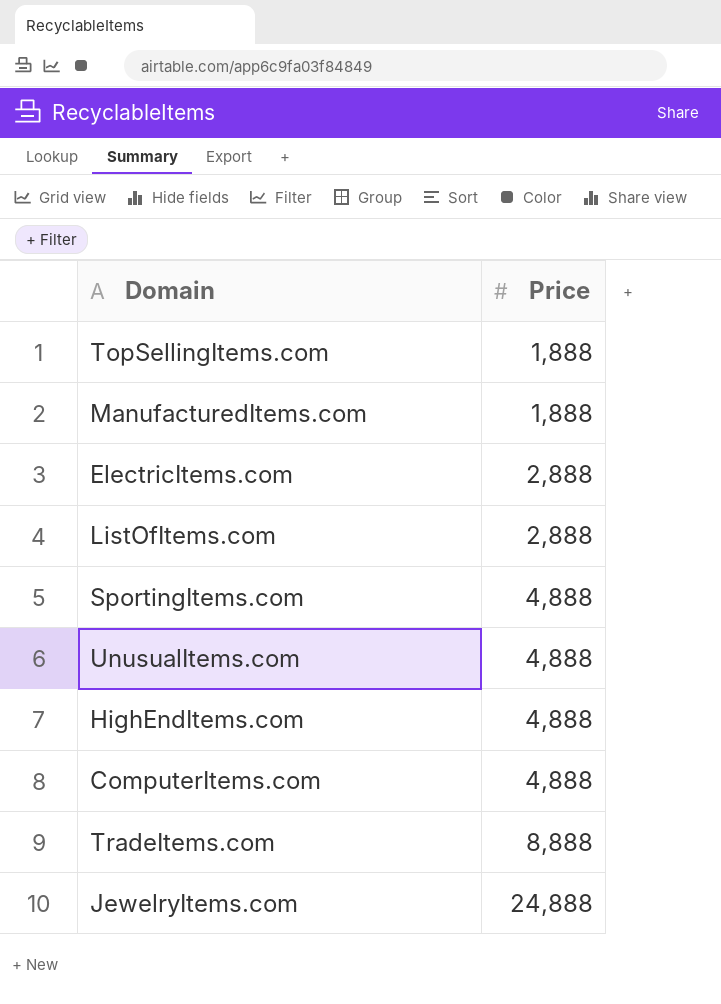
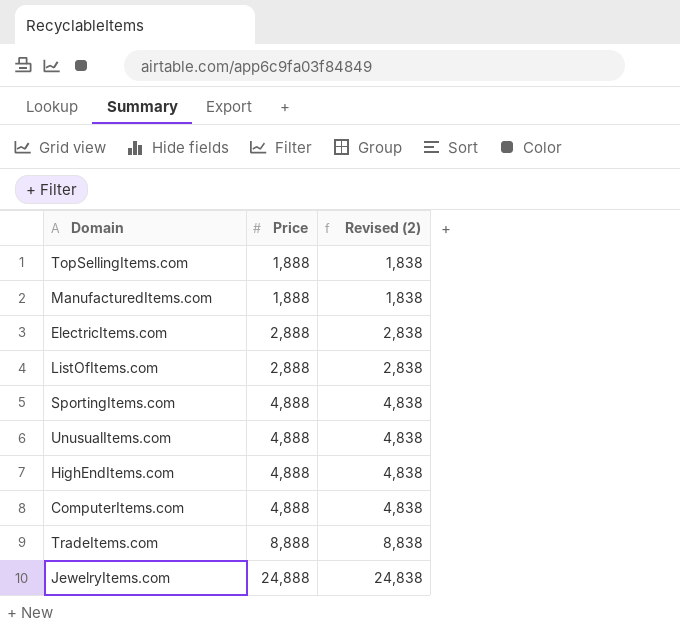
column Revised (2) | formula: none -> [Price] - 50

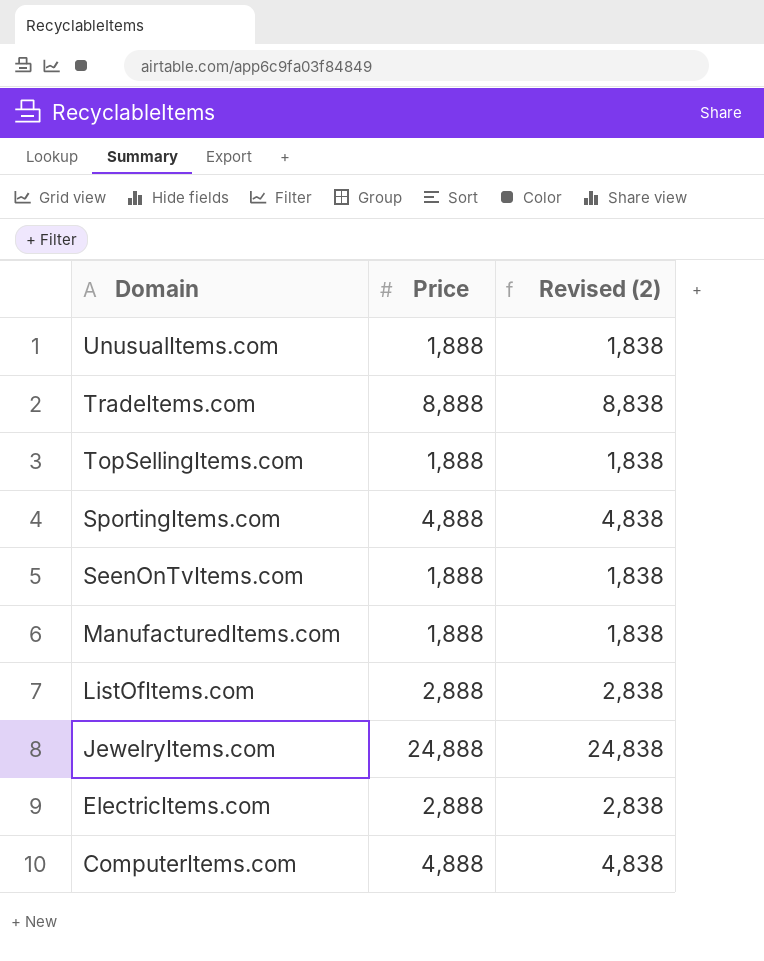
row order: Price ascending -> Domain descending
row HighEndItems.com: 4,888 | 4,838 -> none
UnusualItems.com | Price: 4,888 -> 1,888
UnusualItems.com | Revised (2): 4,838 -> 1,838
row SeenOnTvItems.com: none -> 1,888 | 1,838

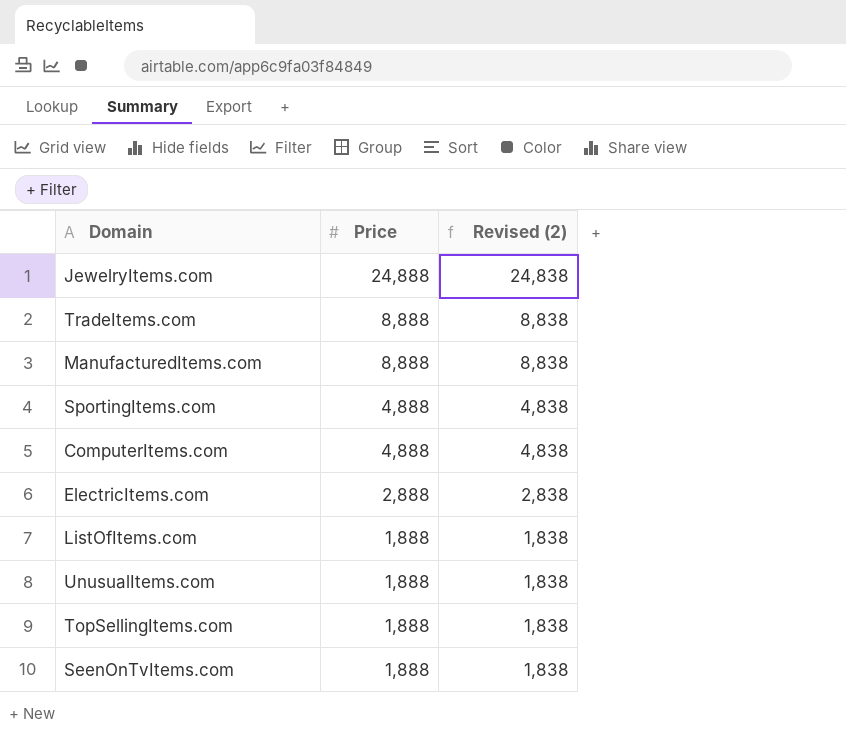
row order: Domain descending -> Price descending
ManufacturedItems.com | Price: 1,888 -> 8,888
ManufacturedItems.com | Revised (2): 1,838 -> 8,838
ListOfItems.com | Price: 2,888 -> 1,888
ListOfItems.com | Revised (2): 2,838 -> 1,838

